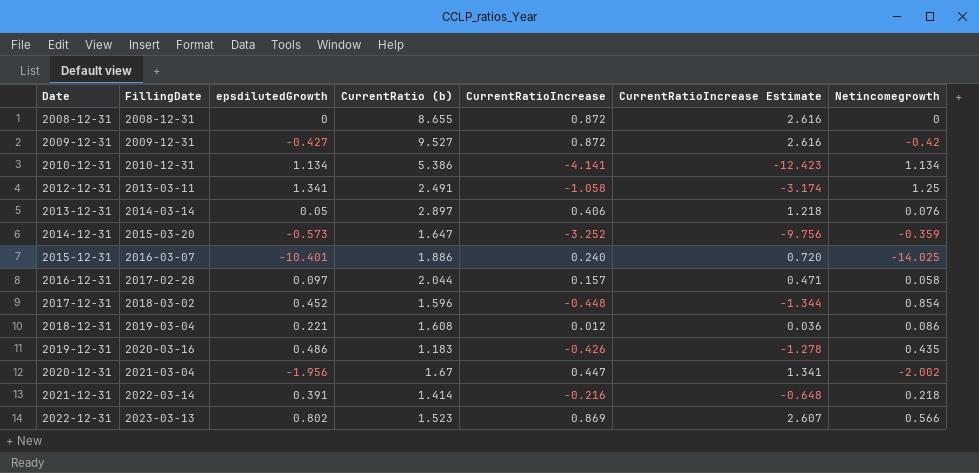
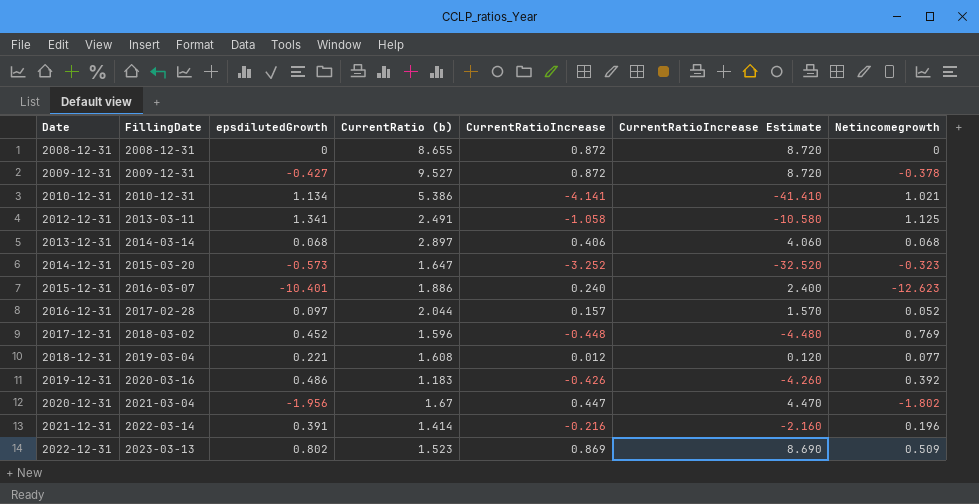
column CurrentRatioIncrease Estimate | formula: [CurrentRatioIncrease] * 3 -> [CurrentRatioIncrease] * 10
2009-12-31 | Netincomegrowth: -0.42 -> -0.378
2010-12-31 | Netincomegrowth: 1.134 -> 1.021
2012-12-31 | Netincomegrowth: 1.25 -> 1.125
2013-12-31 | epsdilutedGrowth: 0.05 -> 0.068
2013-12-31 | Netincomegrowth: 0.076 -> 0.068
2014-12-31 | Netincomegrowth: -0.359 -> -0.323
2015-12-31 | Netincomegrowth: -14.025 -> -12.623
2016-12-31 | Netincomegrowth: 0.058 -> 0.052
2017-12-31 | Netincomegrowth: 0.854 -> 0.769
2018-12-31 | Netincomegrowth: 0.086 -> 0.077
2019-12-31 | Netincomegrowth: 0.435 -> 0.392
2020-12-31 | Netincomegrowth: -2.002 -> -1.802
2021-12-31 | Netincomegrowth: 0.218 -> 0.196
2022-12-31 | Netincomegrowth: 0.566 -> 0.509

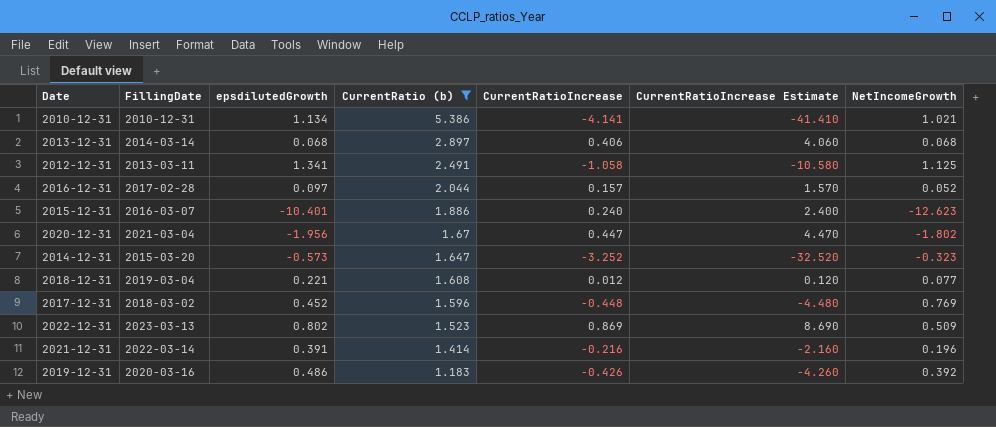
filter: none -> CurrentRatio (b) <= 5.386
row order: Date ascending -> CurrentRatio (b) descending
column name: Netincomegrowth -> NetIncomeGrowth

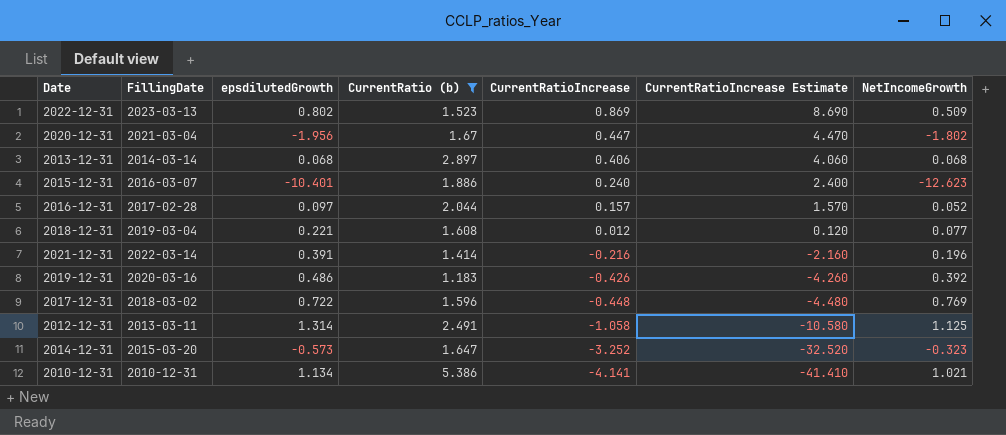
row order: CurrentRatio (b) descending -> CurrentRatioIncrease descending
2017-12-31 | epsdilutedGrowth: 0.452 -> 0.722
2012-12-31 | epsdilutedGrowth: 1.341 -> 1.314

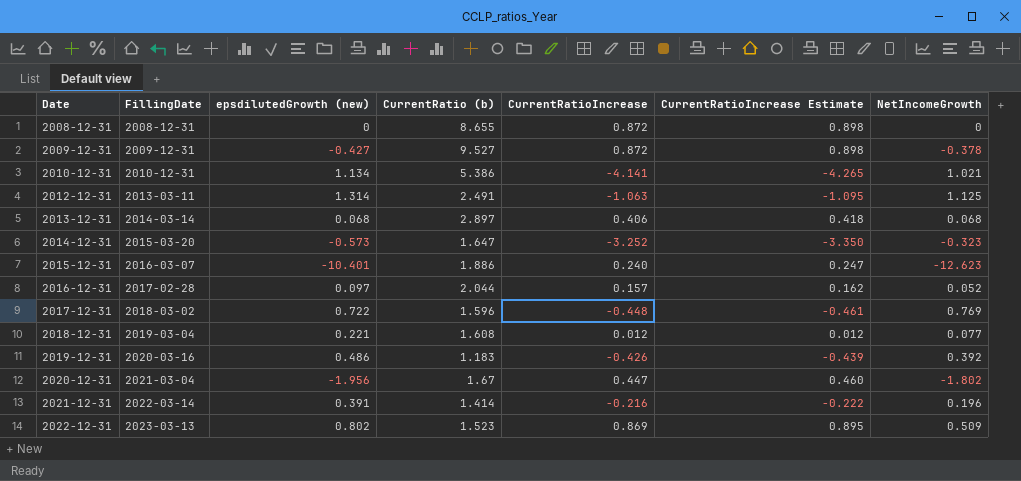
filter: CurrentRatio (b) <= 5.386 -> none
row order: CurrentRatioIncrease descending -> Date ascending
column name: epsdilutedGrowth -> epsdilutedGrowth (new)
column CurrentRatioIncrease Estimate | formula: [CurrentRatioIncrease] * 10 -> [CurrentRatioIncrease] * 1.03
2012-12-31 | CurrentRatioIncrease: -1.058 -> -1.063

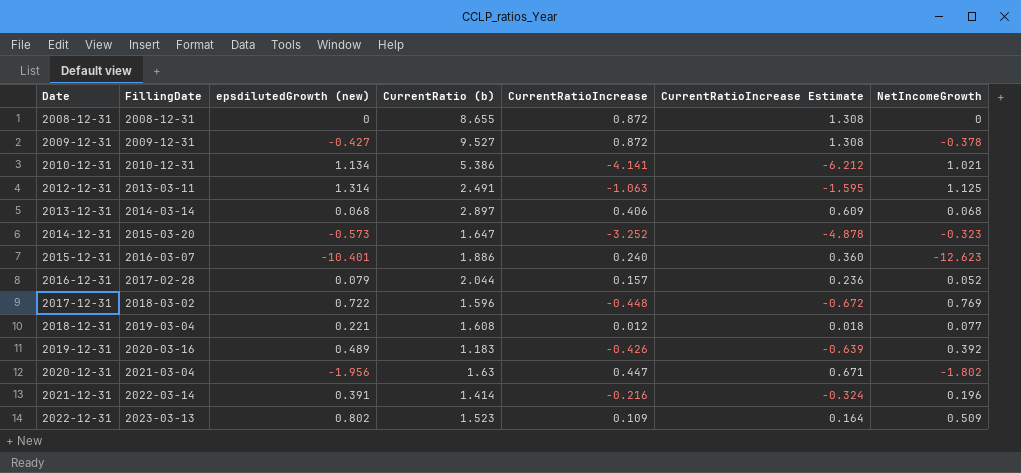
column CurrentRatioIncrease Estimate | formula: [CurrentRatioIncrease] * 1.03 -> [CurrentRatioIncrease] * 1.5
2016-12-31 | epsdilutedGrowth (new): 0.097 -> 0.079
2019-12-31 | epsdilutedGrowth (new): 0.486 -> 0.489
2020-12-31 | CurrentRatio (b): 1.67 -> 1.63
2022-12-31 | CurrentRatioIncrease: 0.869 -> 0.109

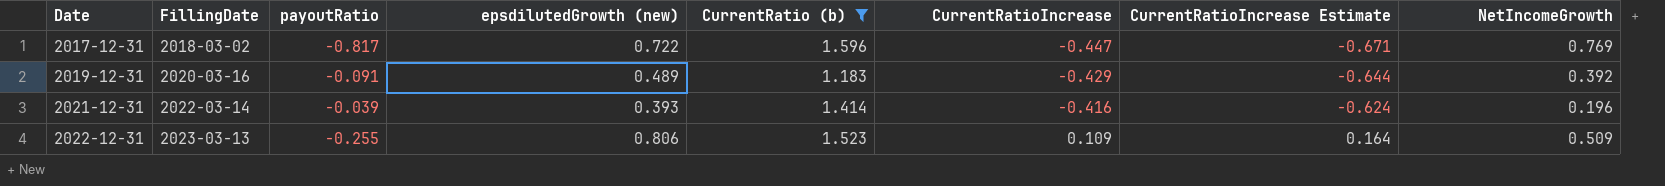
filter: none -> CurrentRatio (b) <= 1.596
column payoutRatio | position: none -> 3
2017-12-31 | CurrentRatioIncrease: -0.448 -> -0.447
2017-12-31 | CurrentRatioIncrease Estimate: -0.672 -> -0.671
2019-12-31 | CurrentRatioIncrease: -0.426 -> -0.429
2019-12-31 | CurrentRatioIncrease Estimate: -0.639 -> -0.644
2021-12-31 | epsdilutedGrowth (new): 0.391 -> 0.393
2021-12-31 | CurrentRatioIncrease: -0.216 -> -0.416
2021-12-31 | CurrentRatioIncrease Estimate: -0.324 -> -0.624
2022-12-31 | epsdilutedGrowth (new): 0.802 -> 0.806

